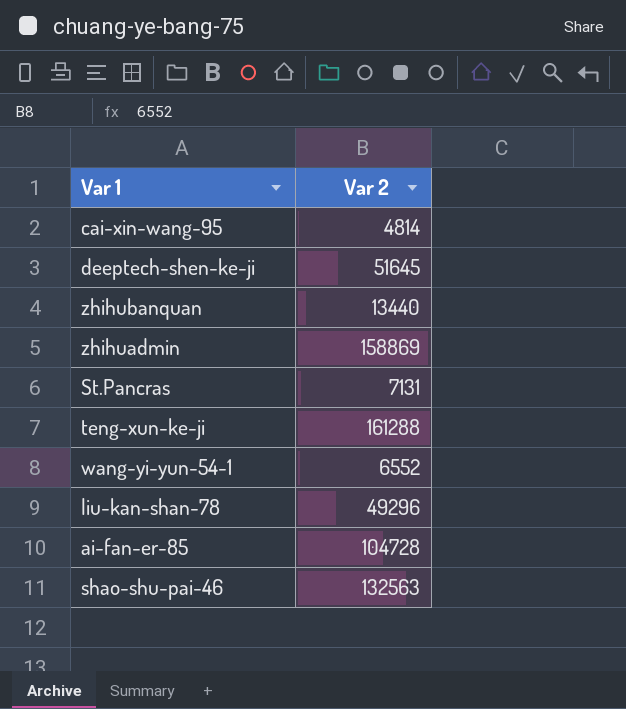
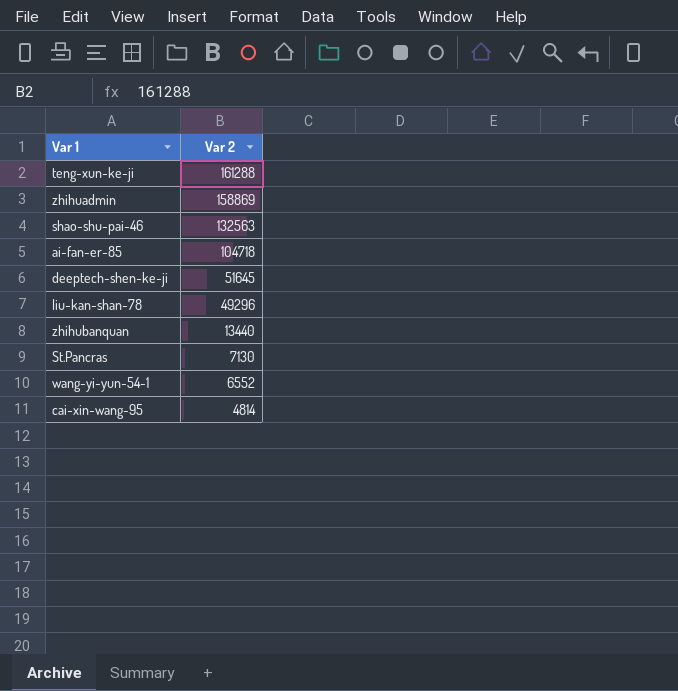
row order: none -> Var 2 descending
ai-fan-er-85 | Var 2: 104728 -> 104718
St.Pancras | Var 2: 7131 -> 7130

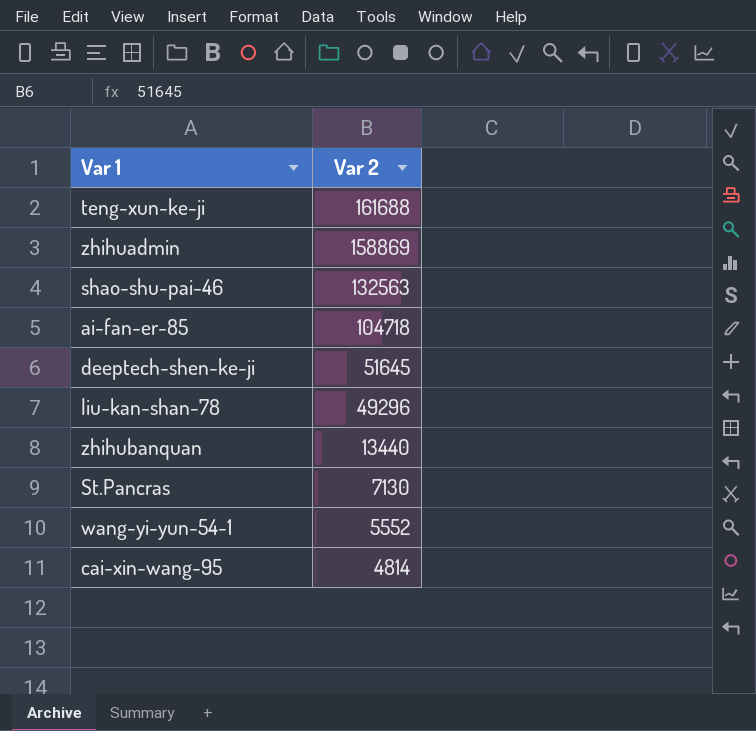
teng-xun-ke-ji | Var 2: 161288 -> 161688
wang-yi-yun-54-1 | Var 2: 6552 -> 5552

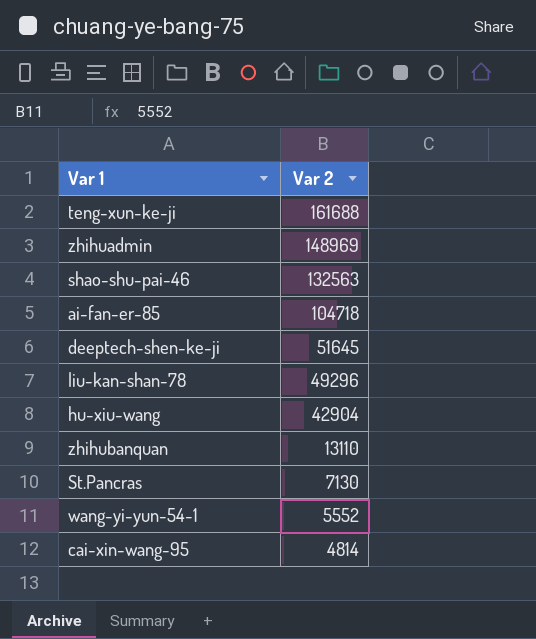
zhihuadmin | Var 2: 158869 -> 148969
row hu-xiu-wang: none -> 42904
zhihubanquan | Var 2: 13440 -> 13110

